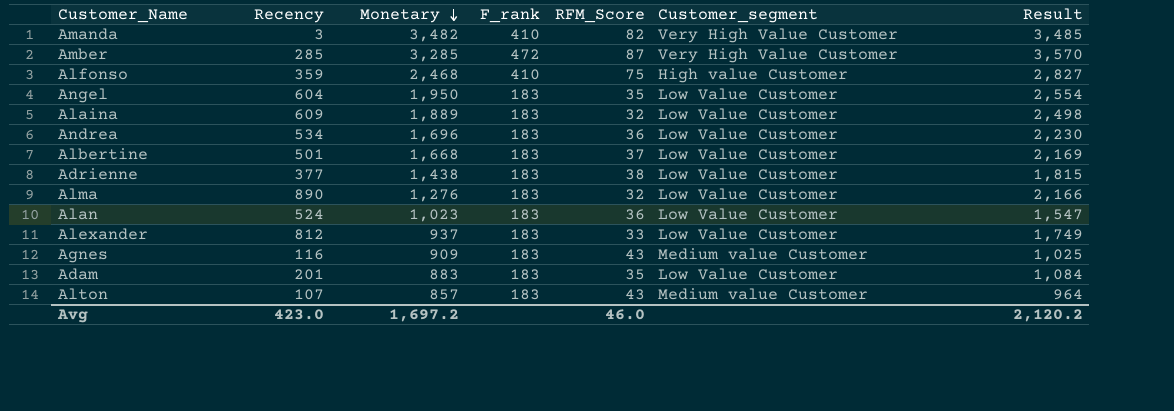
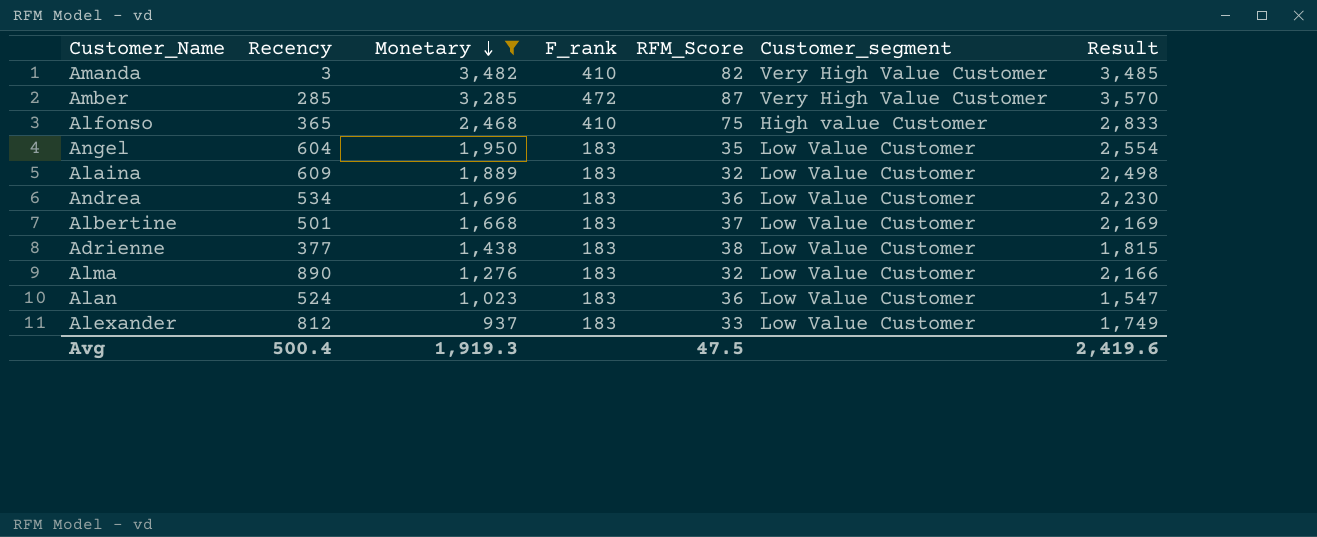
filter: none -> Monetary >= 937
Alfonso | Recency: 359 -> 365
Alfonso | Result: 2,827 -> 2,833
Avg | Recency: 423.0 -> 500.4
Avg | Monetary: 1,697.2 -> 1,919.3
Avg | RFM_Score: 46.0 -> 47.5
Avg | Result: 2,120.2 -> 2,419.6

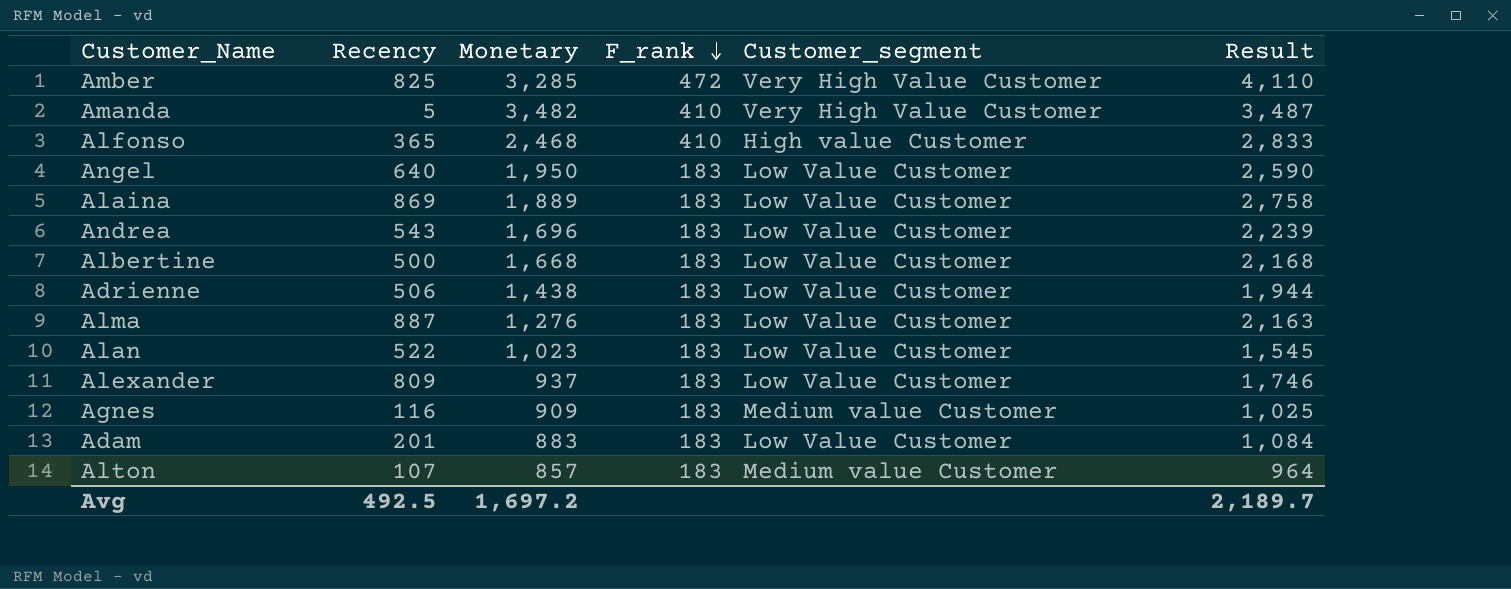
filter: Monetary >= 937 -> none
row order: Monetary descending -> F_rank descending
column RFM_Score | position: 5 -> none
Amber | Recency: 285 -> 825
Amber | Result: 3,570 -> 4,110
Amanda | Recency: 3 -> 5
Amanda | Result: 3,485 -> 3,487
Angel | Recency: 604 -> 640
Angel | Result: 2,554 -> 2,590
Alaina | Recency: 609 -> 869
Alaina | Result: 2,498 -> 2,758
Andrea | Recency: 534 -> 543
Andrea | Result: 2,230 -> 2,239
Albertine | Recency: 501 -> 500
Albertine | Result: 2,169 -> 2,168
Adrienne | Recency: 377 -> 506
Adrienne | Result: 1,815 -> 1,944
Alma | Recency: 890 -> 887
Alma | Result: 2,166 -> 2,163
Alan | Recency: 524 -> 522
Alan | Result: 1,547 -> 1,545
Alexander | Recency: 812 -> 809
Alexander | Result: 1,749 -> 1,746
Avg | Recency: 500.4 -> 492.5
Avg | Monetary: 1,919.3 -> 1,697.2
Avg | Result: 2,419.6 -> 2,189.7

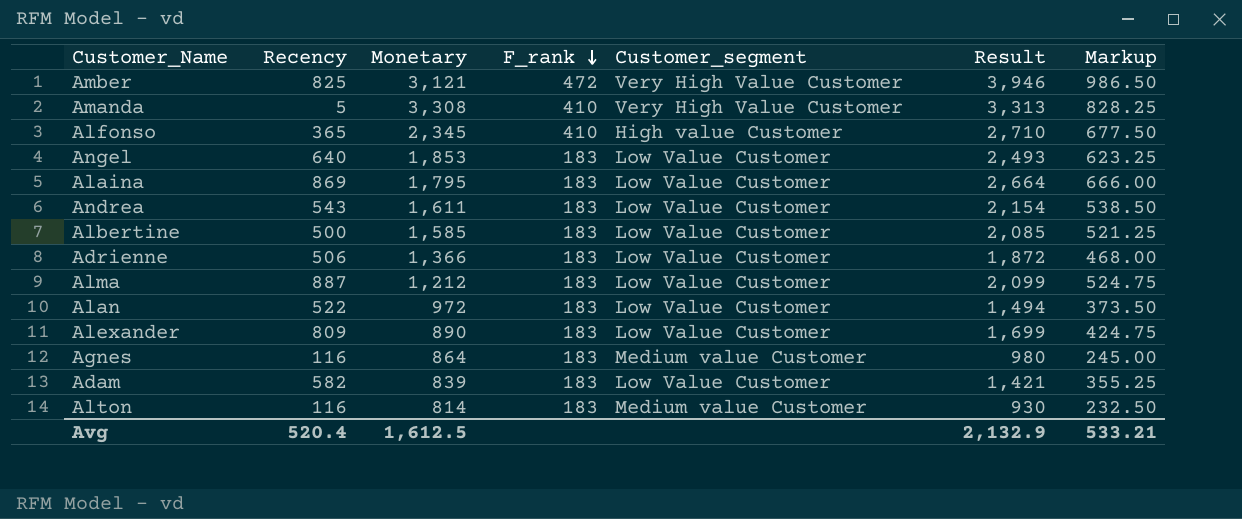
column Markup | formula: none -> [Result] * 0.25
Amber | Monetary: 3,285 -> 3,121
Amber | Result: 4,110 -> 3,946
Amanda | Monetary: 3,482 -> 3,308
Amanda | Result: 3,487 -> 3,313
Alfonso | Monetary: 2,468 -> 2,345
Alfonso | Result: 2,833 -> 2,710
Angel | Monetary: 1,950 -> 1,853
Angel | Result: 2,590 -> 2,493
Alaina | Monetary: 1,889 -> 1,795
Alaina | Result: 2,758 -> 2,664
Andrea | Monetary: 1,696 -> 1,611
Andrea | Result: 2,239 -> 2,154
Albertine | Monetary: 1,668 -> 1,585
Albertine | Result: 2,168 -> 2,085
Adrienne | Monetary: 1,438 -> 1,366
Adrienne | Result: 1,944 -> 1,872
Alma | Monetary: 1,276 -> 1,212
Alma | Result: 2,163 -> 2,099
Alan | Monetary: 1,023 -> 972
Alan | Result: 1,545 -> 1,494
Alexander | Monetary: 937 -> 890
Alexander | Result: 1,746 -> 1,699
Agnes | Monetary: 909 -> 864
Agnes | Result: 1,025 -> 980
Adam | Recency: 201 -> 582
Adam | Monetary: 883 -> 839
Adam | Result: 1,084 -> 1,421
Alton | Recency: 107 -> 116
Alton | Monetary: 857 -> 814
Alton | Result: 964 -> 930
Avg | Recency: 492.5 -> 520.4
Avg | Monetary: 1,697.2 -> 1,612.5
Avg | Result: 2,189.7 -> 2,132.9

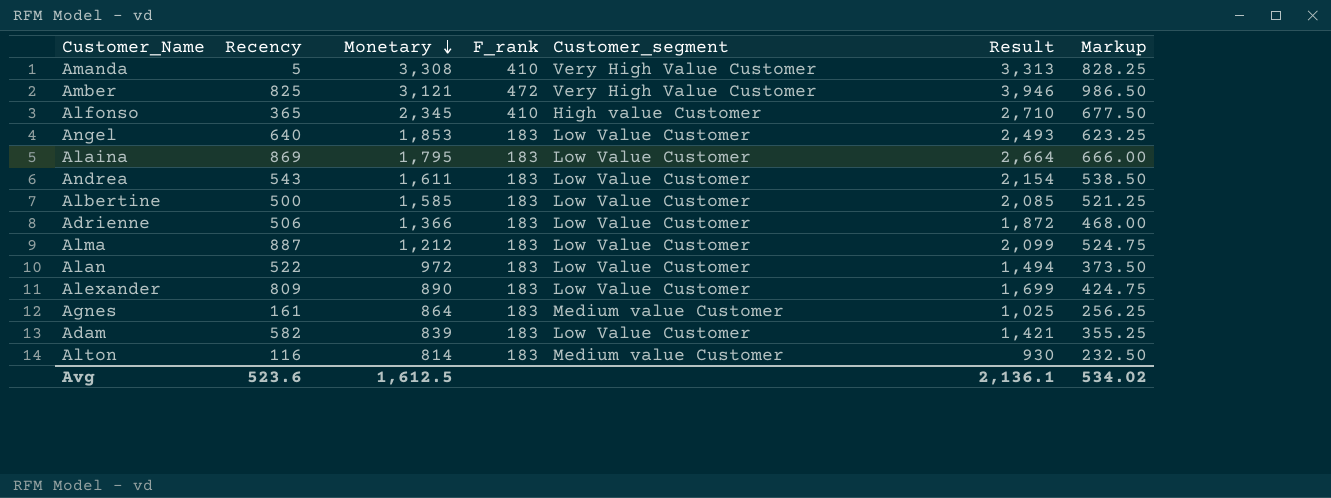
row order: F_rank descending -> Monetary descending
Agnes | Recency: 116 -> 161
Agnes | Result: 980 -> 1,025
Agnes | Markup: 245.00 -> 256.25
Avg | Recency: 520.4 -> 523.6
Avg | Result: 2,132.9 -> 2,136.1
Avg | Markup: 533.21 -> 534.02

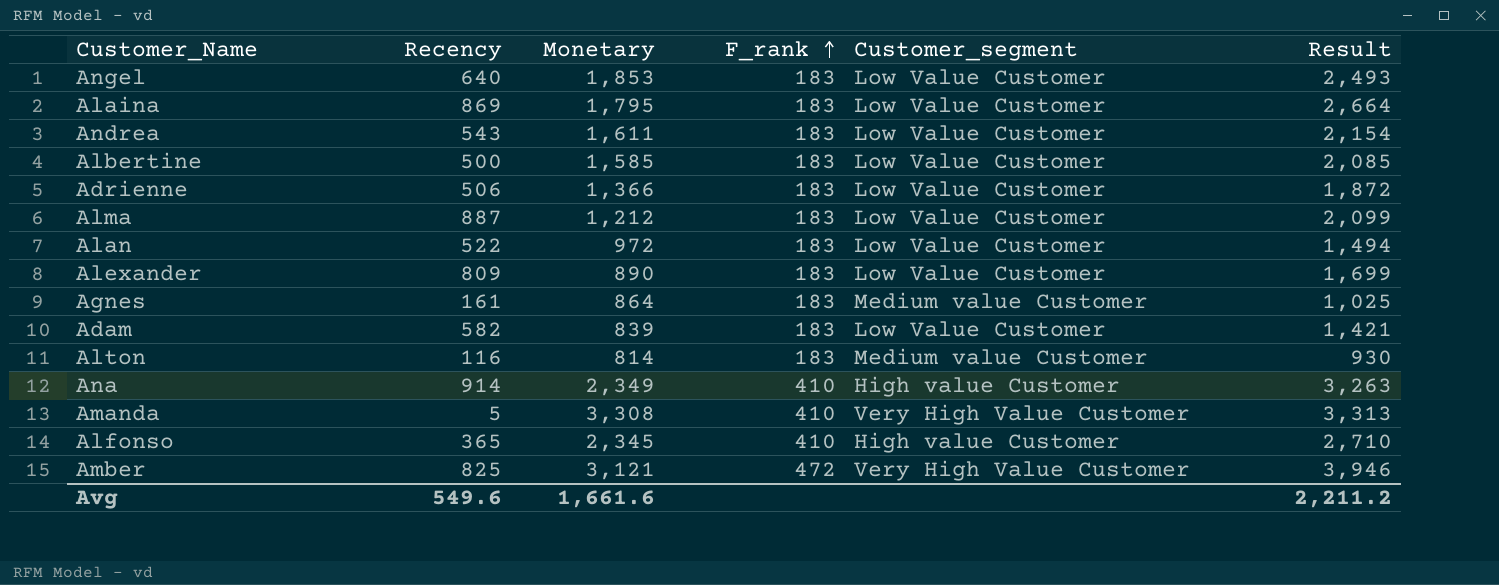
row order: Monetary descending -> F_rank ascending
column Markup | formula: [Result] * 0.25 -> none
row Ana: none -> 914 | 2,349 | 410 | High value Customer | 3,263
Avg | Recency: 523.6 -> 549.6
Avg | Monetary: 1,612.5 -> 1,661.6
Avg | Result: 2,136.1 -> 2,211.2

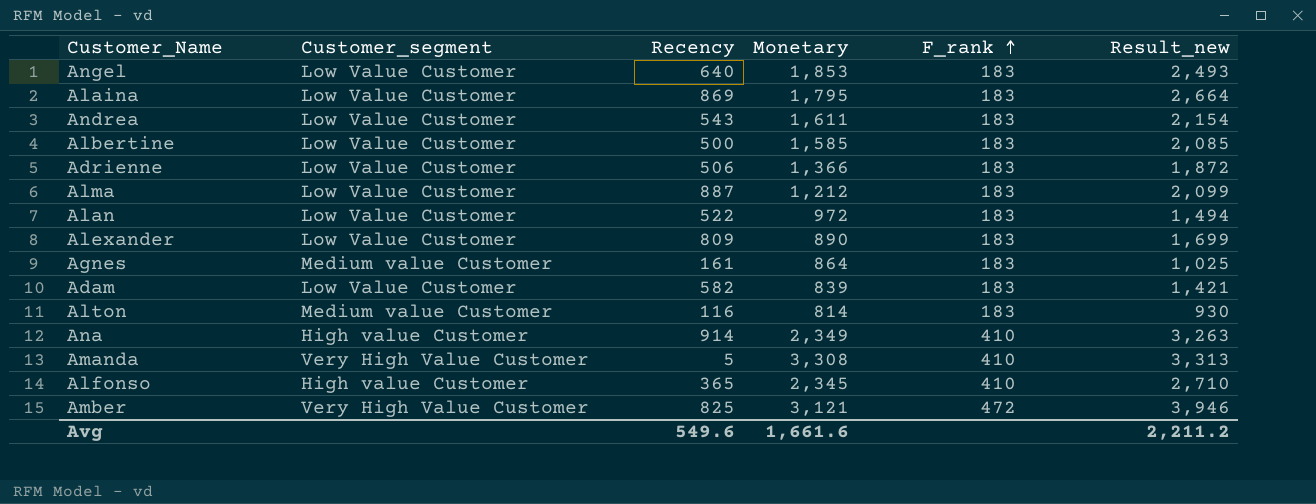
column Customer_segment | position: 5 -> 2
column name: Result -> Result_new

